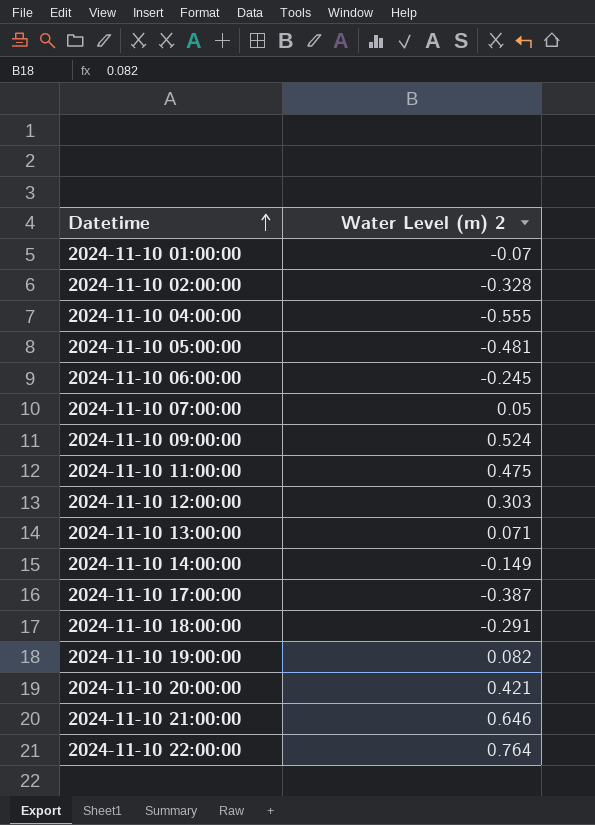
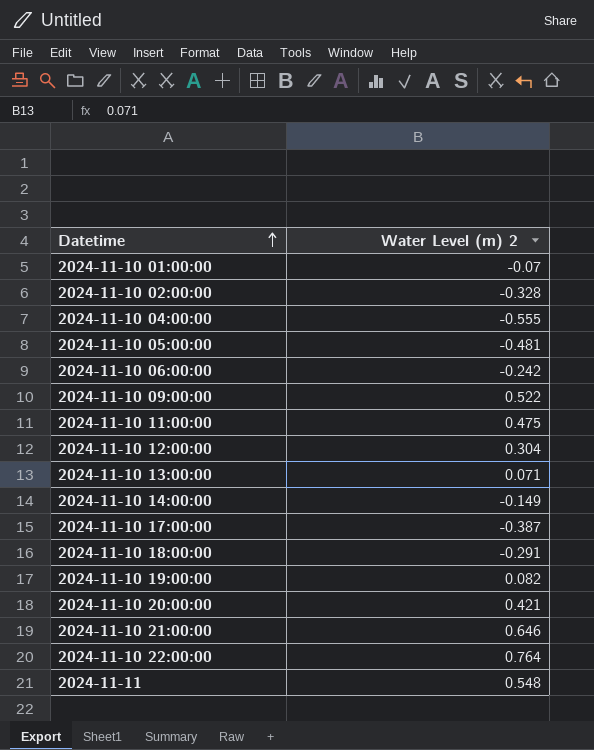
row 2024-11-10 07:00:00: 0.05 -> none
2024-11-10 06:00:00 | Water Level (m) 2: -0.245 -> -0.242
2024-11-10 09:00:00 | Water Level (m) 2: 0.524 -> 0.522
2024-11-10 12:00:00 | Water Level (m) 2: 0.303 -> 0.304
row 2024-11-11: none -> 0.548

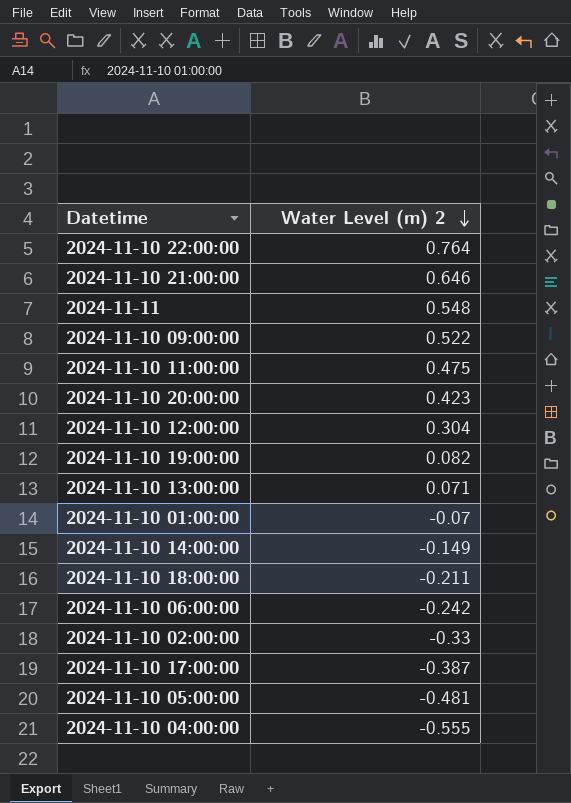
row order: Datetime ascending -> Water Level (m) 2 descending
2024-11-10 20:00:00 | Water Level (m) 2: 0.421 -> 0.423
2024-11-10 18:00:00 | Water Level (m) 2: -0.291 -> -0.211
2024-11-10 02:00:00 | Water Level (m) 2: -0.328 -> -0.33

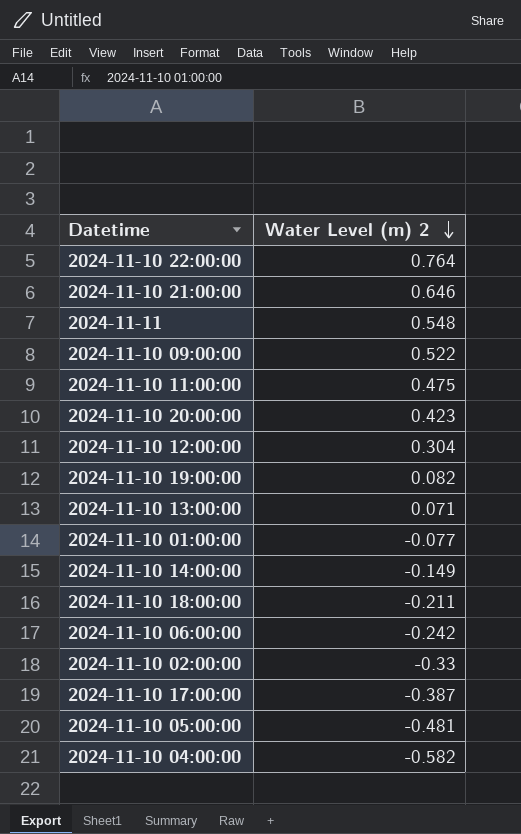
2024-11-10 01:00:00 | Water Level (m) 2: -0.07 -> -0.077
2024-11-10 04:00:00 | Water Level (m) 2: -0.555 -> -0.582

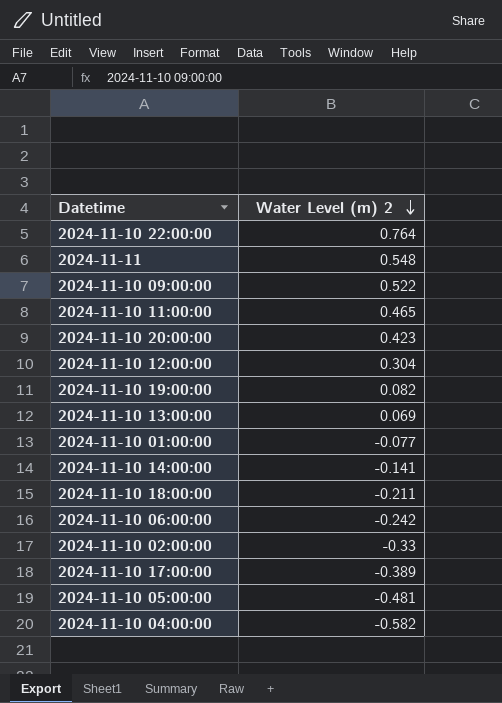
row 2024-11-10 21:00:00: 0.646 -> none
2024-11-10 11:00:00 | Water Level (m) 2: 0.475 -> 0.465
2024-11-10 13:00:00 | Water Level (m) 2: 0.071 -> 0.069
2024-11-10 14:00:00 | Water Level (m) 2: -0.149 -> -0.141
2024-11-10 17:00:00 | Water Level (m) 2: -0.387 -> -0.389

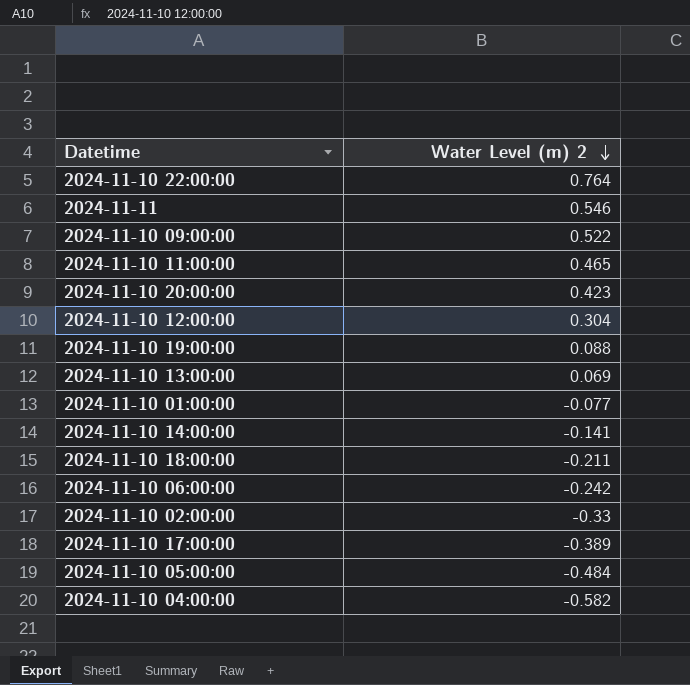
2024-11-11 | Water Level (m) 2: 0.548 -> 0.546
2024-11-10 19:00:00 | Water Level (m) 2: 0.082 -> 0.088
2024-11-10 05:00:00 | Water Level (m) 2: -0.481 -> -0.484

